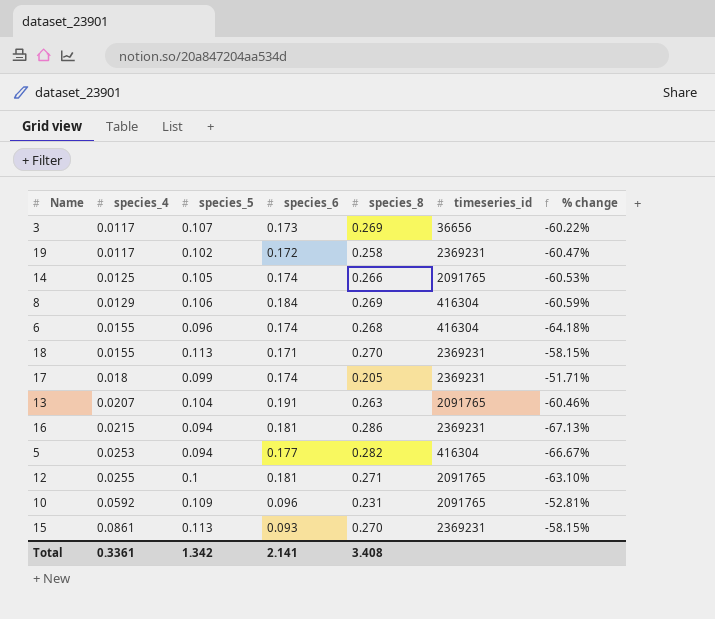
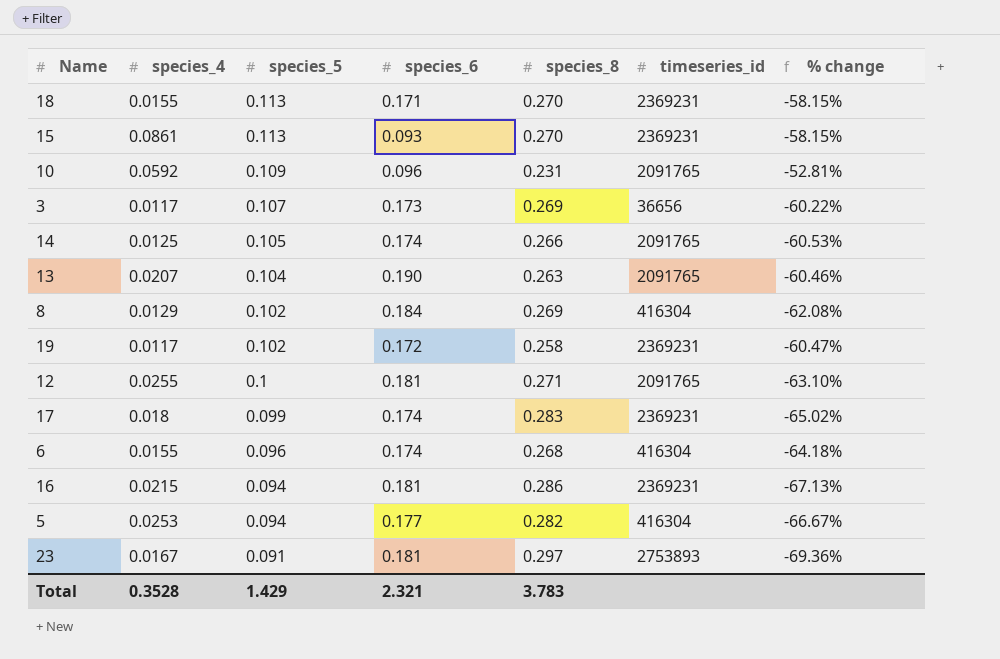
row order: species_4 ascending -> species_5 descending
13 | species_6: 0.191 -> 0.190
8 | species_5: 0.106 -> 0.102
8 | % change: -60.59% -> -62.08%
17 | species_8: 0.205 -> 0.283
17 | % change: -51.71% -> -65.02%
row 23: none -> 0.0167 | 0.091 | 0.181 | 0.297 | 2753893 | -69.36%
Total | species_4: 0.3361 -> 0.3528
Total | species_5: 1.342 -> 1.429
Total | species_6: 2.141 -> 2.321
Total | species_8: 3.408 -> 3.783

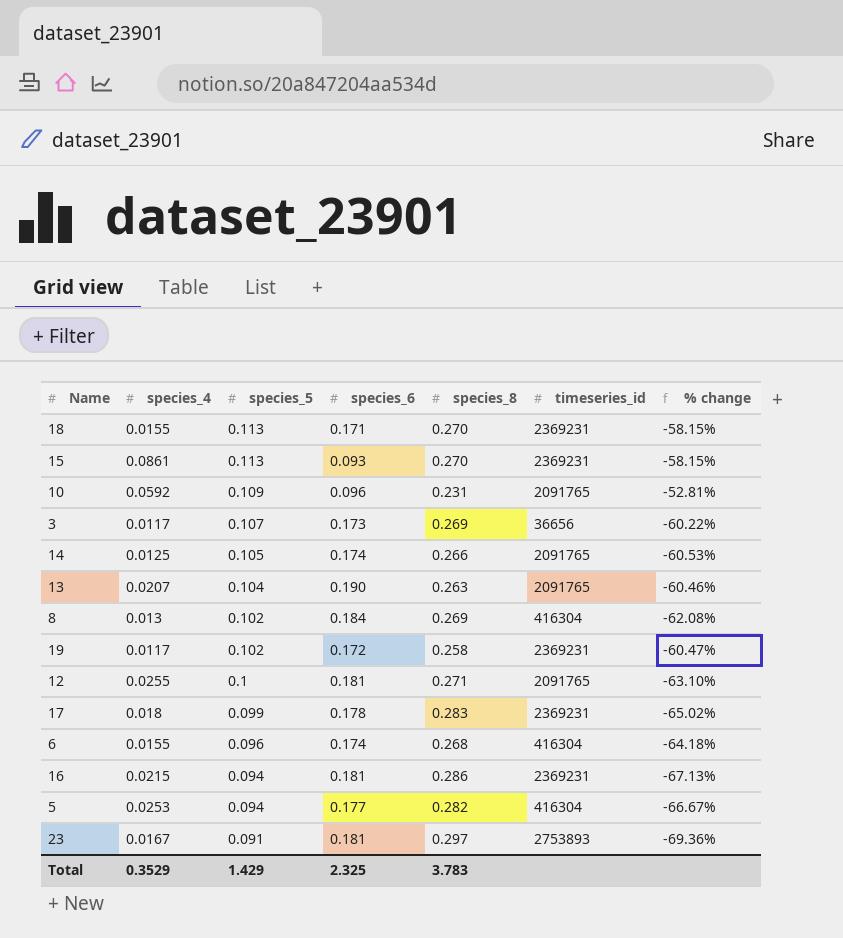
8 | species_4: 0.0129 -> 0.013
17 | species_6: 0.174 -> 0.178
Total | species_4: 0.3528 -> 0.3529
Total | species_6: 2.321 -> 2.325

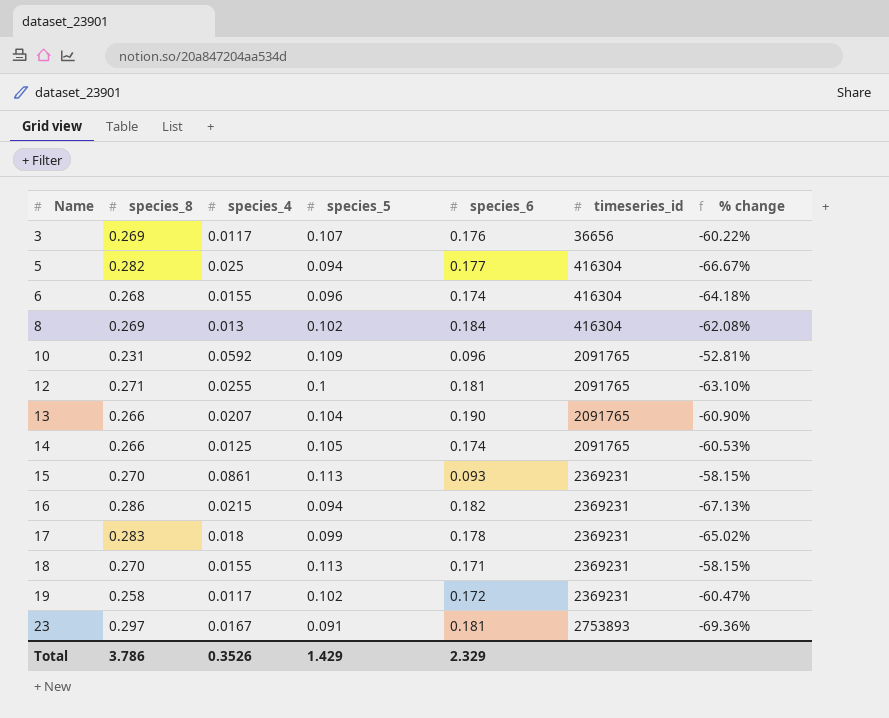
row order: species_5 descending -> Name ascending
column species_8 | position: 5 -> 2
3 | species_6: 0.173 -> 0.176
5 | species_4: 0.0253 -> 0.025
13 | species_8: 0.263 -> 0.266
13 | % change: -60.46% -> -60.90%
16 | species_6: 0.181 -> 0.182
Total | species_8: 3.783 -> 3.786
Total | species_4: 0.3529 -> 0.3526
Total | species_6: 2.325 -> 2.329

